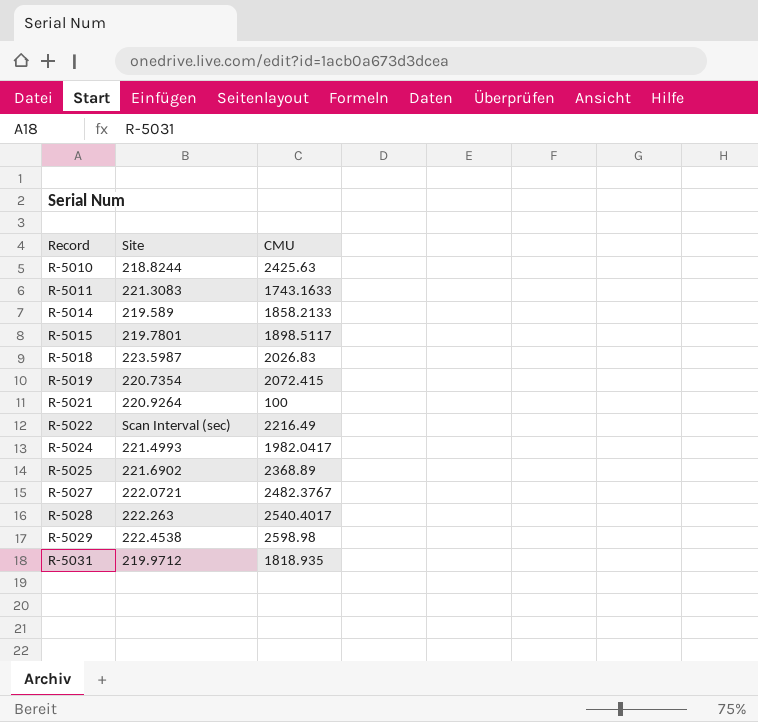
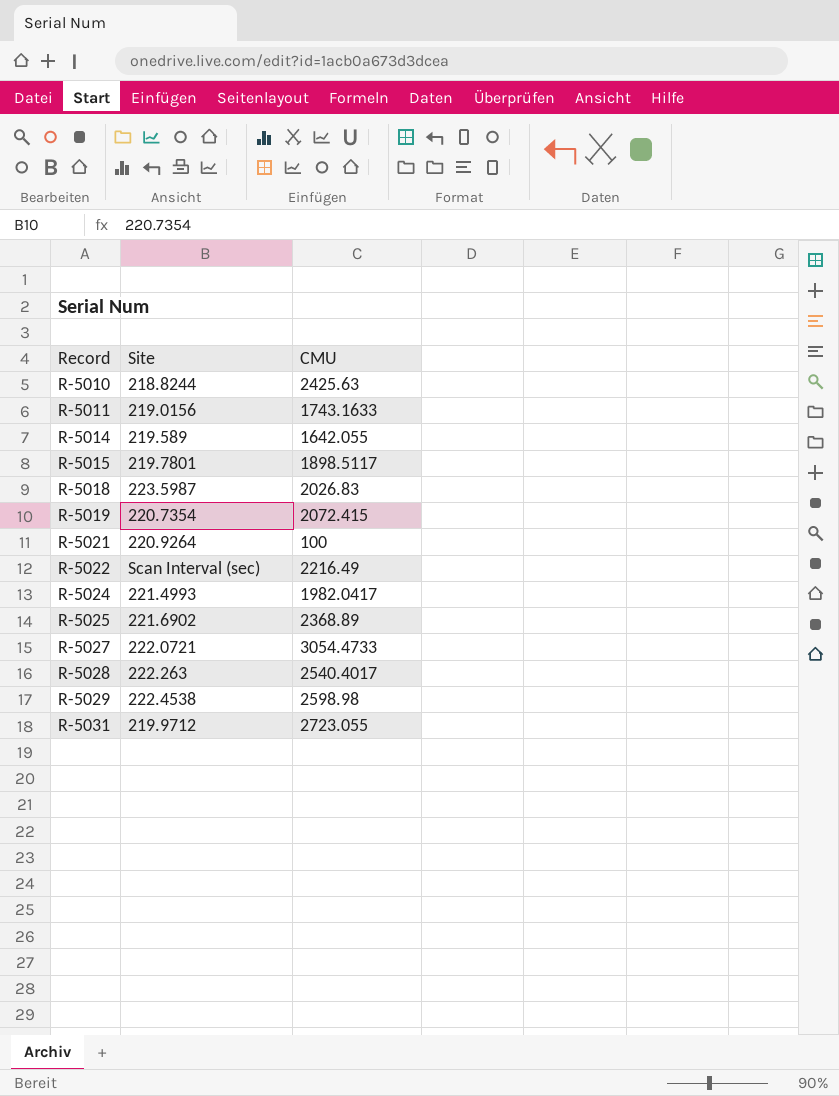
R-5011 | Site: 221.3083 -> 219.0156
R-5014 | CMU: 1858.2133 -> 1642.055
R-5027 | CMU: 2482.3767 -> 3054.4733
R-5031 | CMU: 1818.935 -> 2723.055

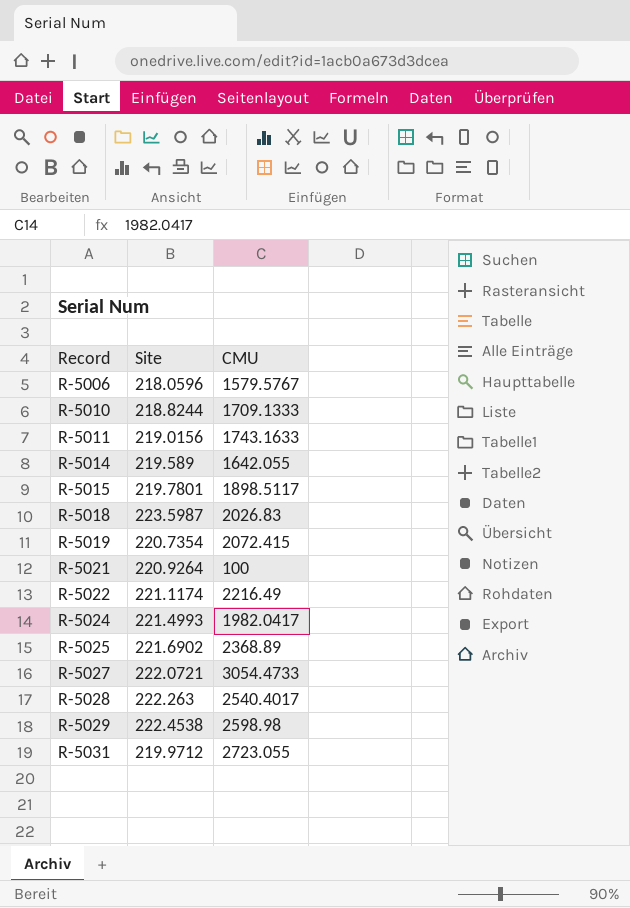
row R-5006: none -> 218.0596 | 1579.5767
R-5010 | CMU: 2425.63 -> 1709.1333
R-5022 | Site: Scan Interval (sec) -> 221.1174

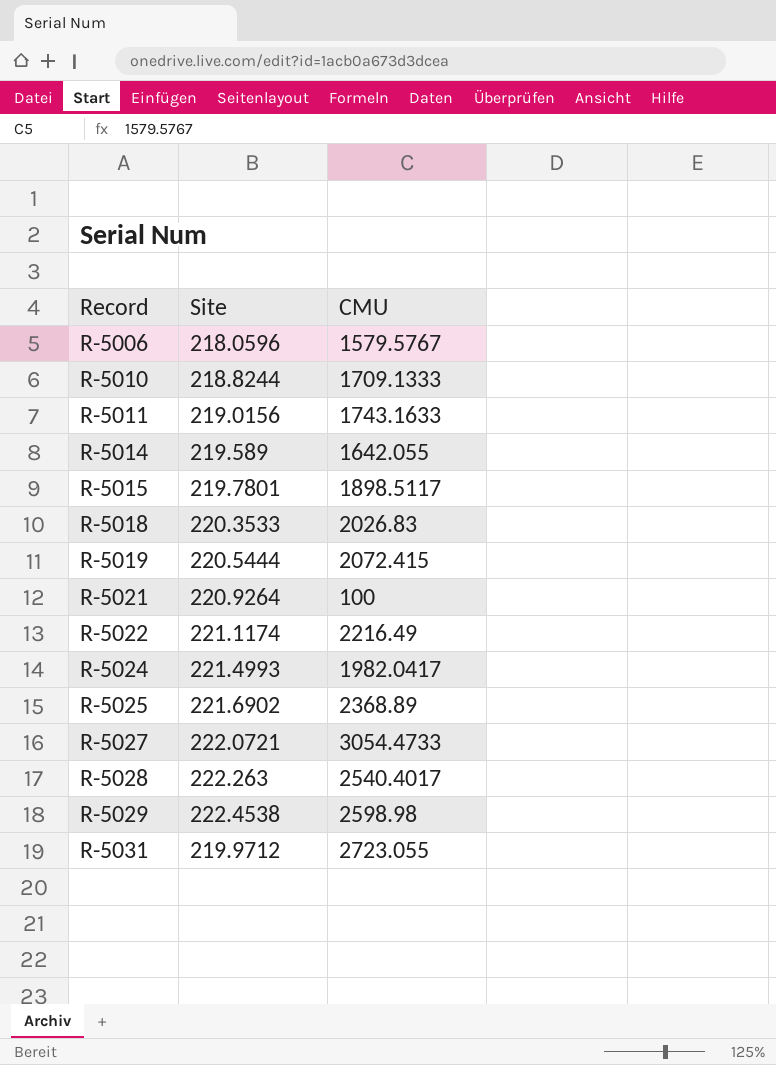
R-5018 | Site: 223.5987 -> 220.3533
R-5019 | Site: 220.7354 -> 220.5444

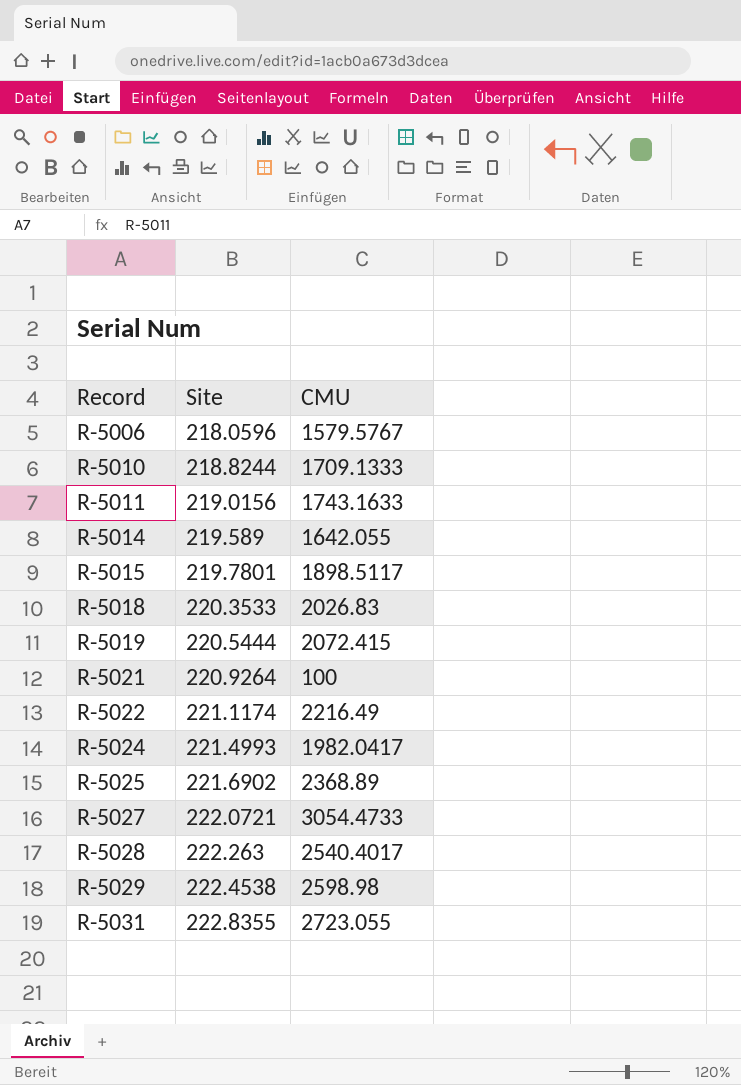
R-5031 | Site: 219.9712 -> 222.8355

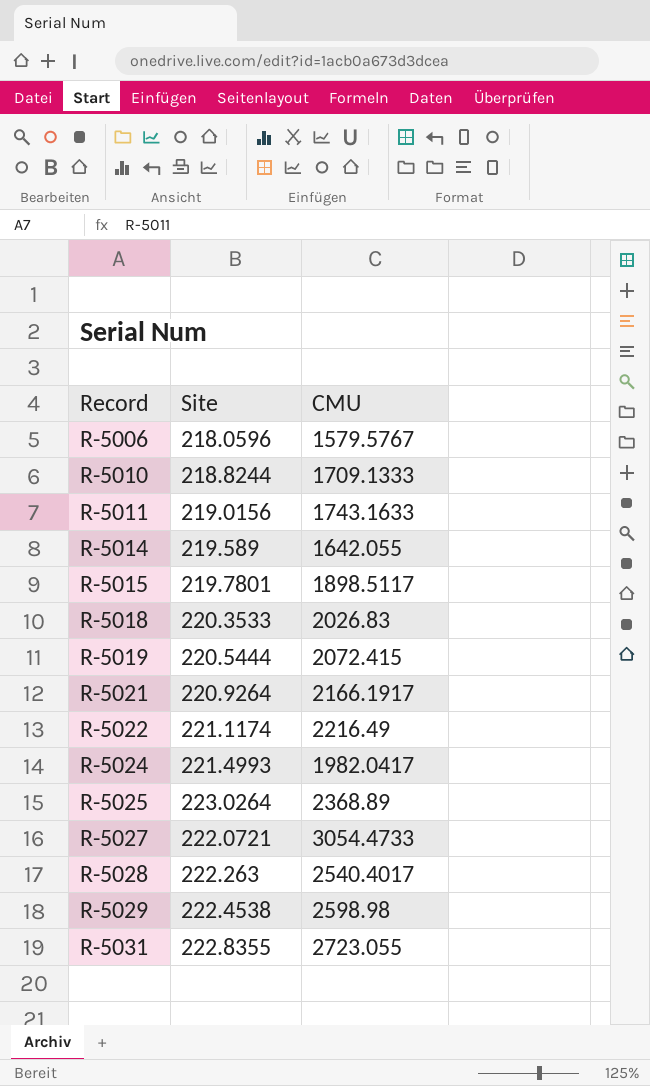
R-5021 | CMU: 100 -> 2166.1917
R-5025 | Site: 221.6902 -> 223.0264

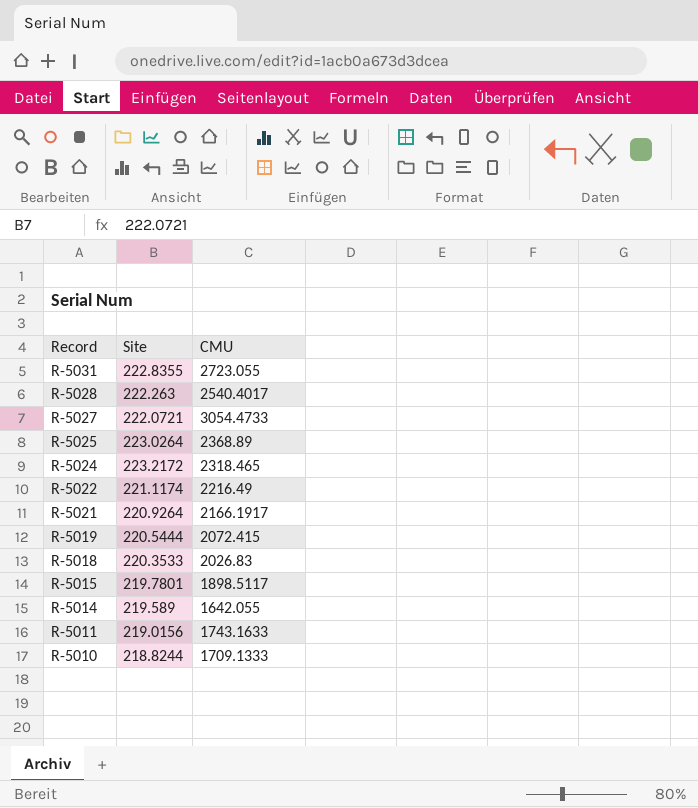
row order: Record ascending -> Record descending
row R-5006: 218.0596 | 1579.5767 -> none
row R-5029: 222.4538 | 2598.98 -> none
R-5024 | Site: 221.4993 -> 223.2172
R-5024 | CMU: 1982.0417 -> 2318.465

